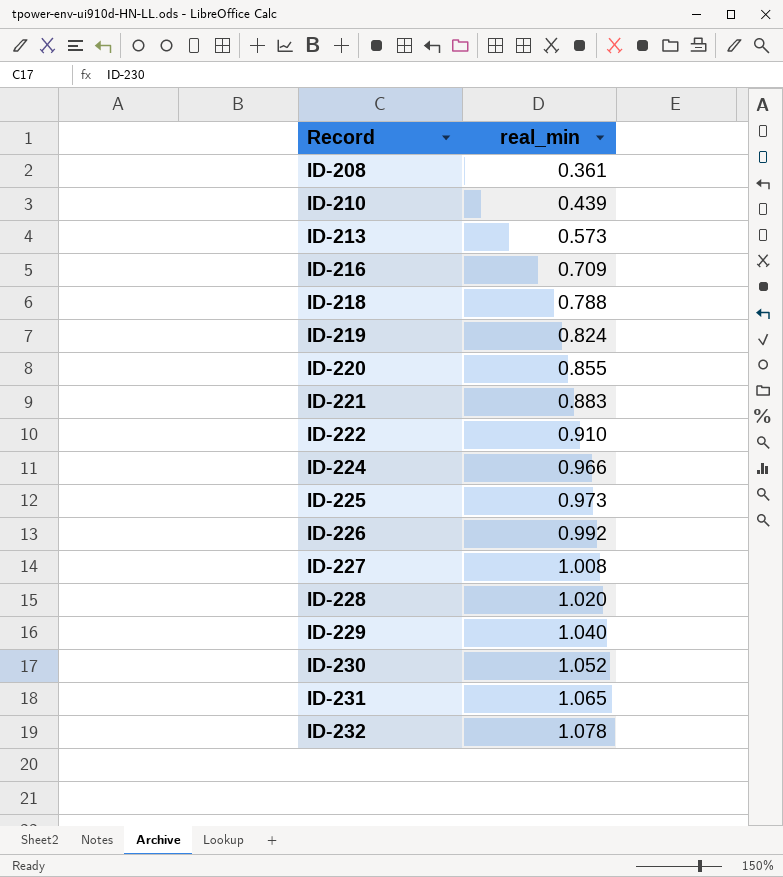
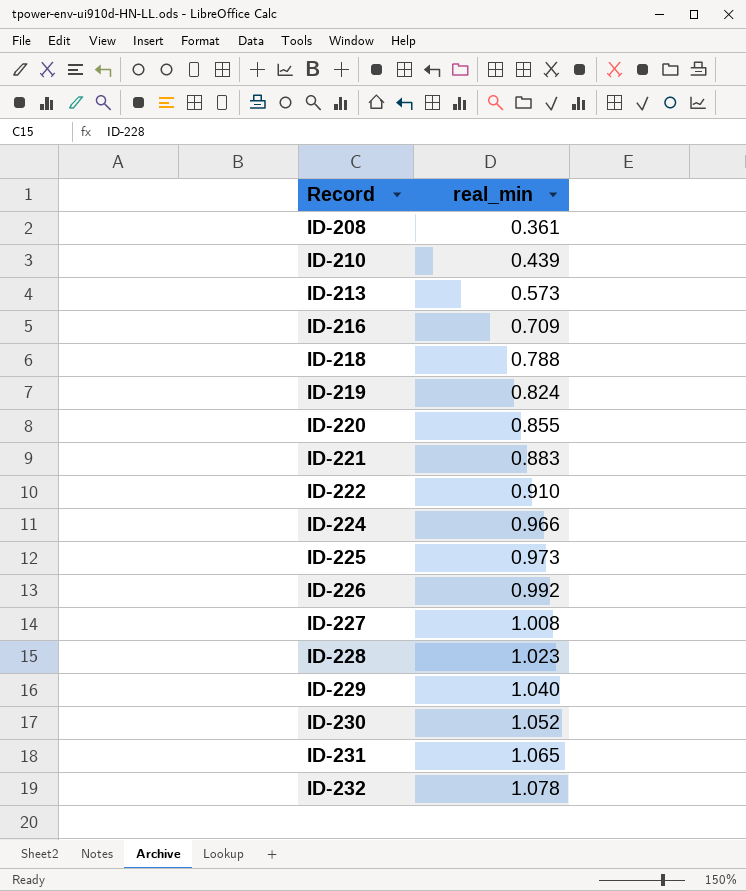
ID-228 | real_min: 1.020 -> 1.023

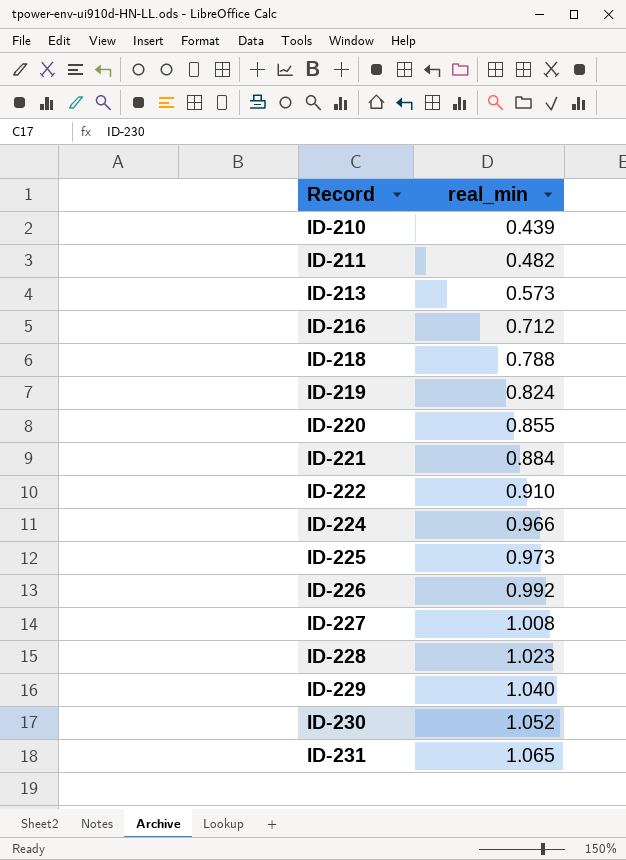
row ID-208: 0.361 -> none
row ID-232: 1.078 -> none
row ID-211: none -> 0.482
ID-216 | real_min: 0.709 -> 0.712
ID-221 | real_min: 0.883 -> 0.884

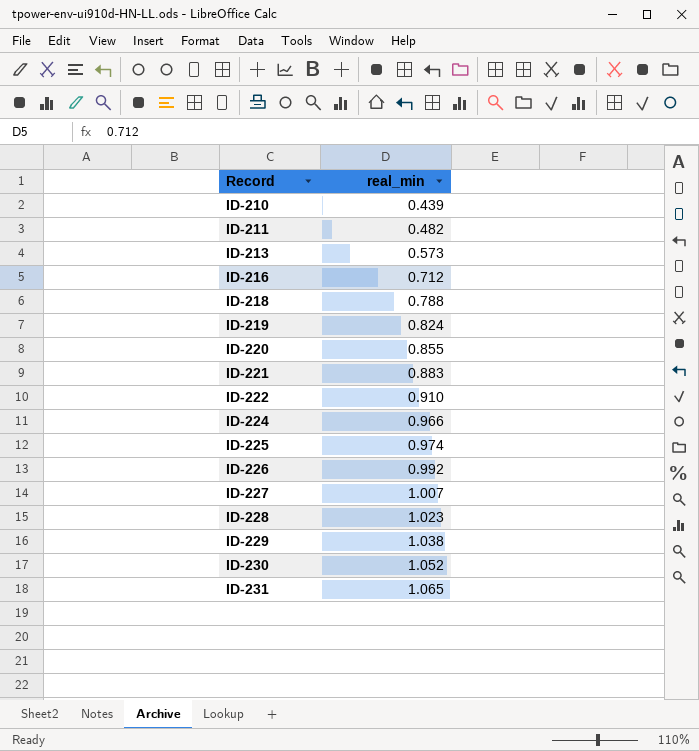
ID-221 | real_min: 0.884 -> 0.883
ID-225 | real_min: 0.973 -> 0.974
ID-227 | real_min: 1.008 -> 1.007
ID-229 | real_min: 1.040 -> 1.038

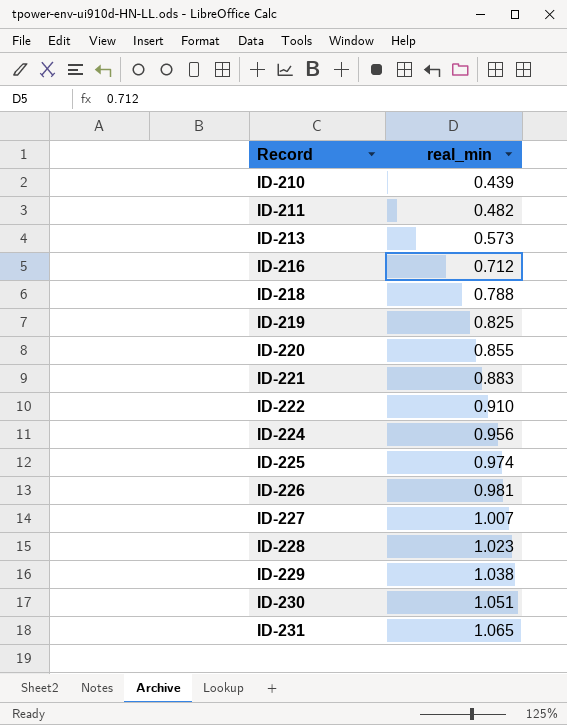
ID-219 | real_min: 0.824 -> 0.825
ID-224 | real_min: 0.966 -> 0.956
ID-226 | real_min: 0.992 -> 0.981
ID-230 | real_min: 1.052 -> 1.051

